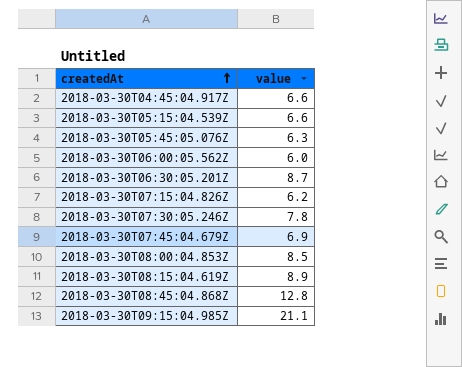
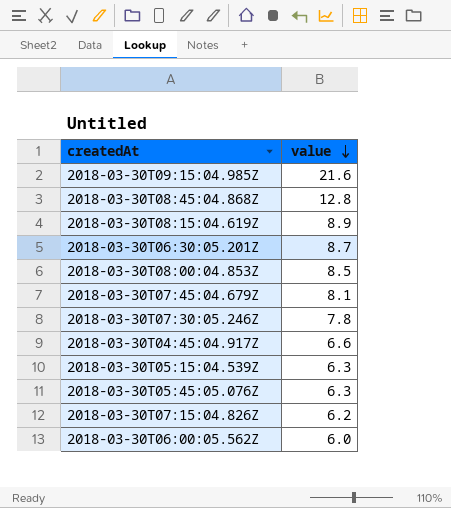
row order: createdAt ascending -> value descending
2018-03-30T09:15:04.985Z | value: 21.1 -> 21.6
2018-03-30T07:45:04.679Z | value: 6.9 -> 8.1
2018-03-30T05:15:04.539Z | value: 6.6 -> 6.3

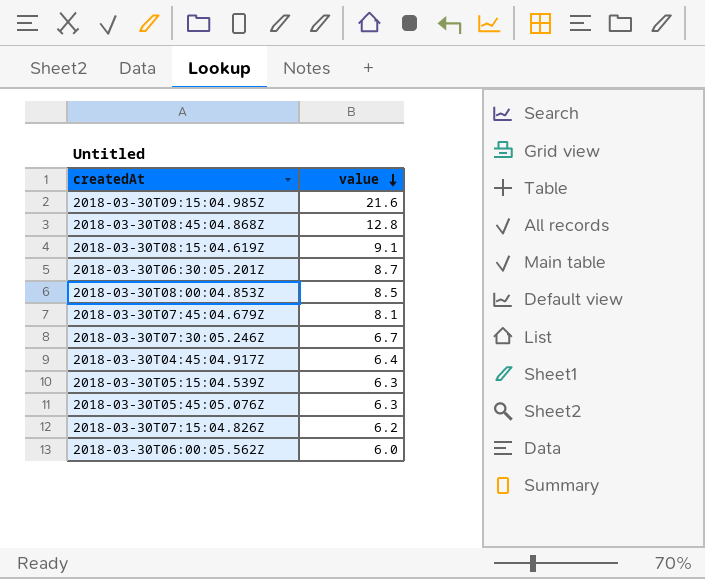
2018-03-30T08:15:04.619Z | value: 8.9 -> 9.1
2018-03-30T07:30:05.246Z | value: 7.8 -> 6.7
2018-03-30T04:45:04.917Z | value: 6.6 -> 6.4

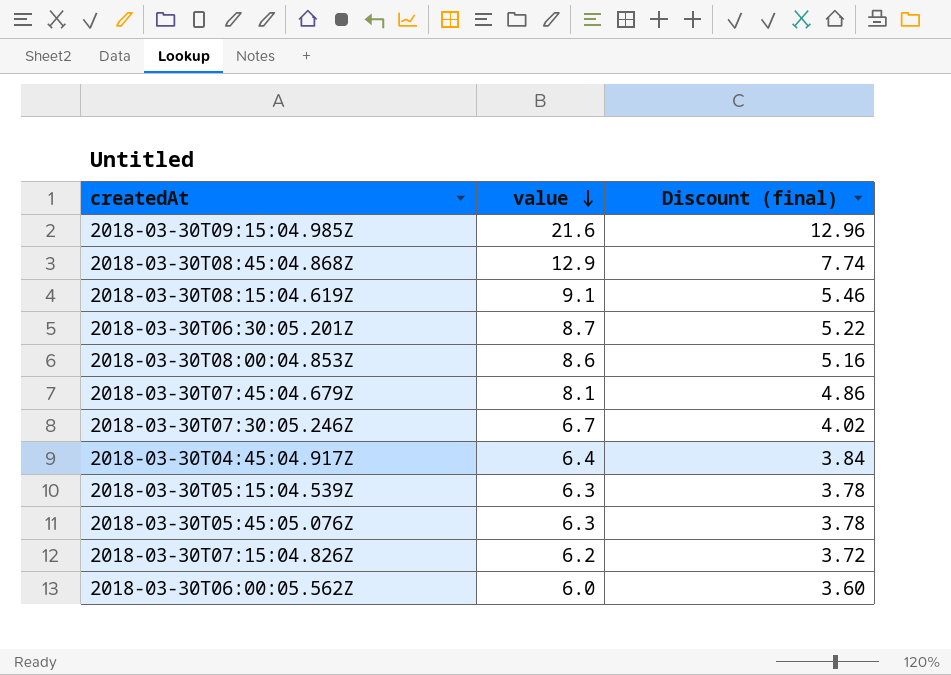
column Discount (final) | formula: none -> [value] * 0.6
2018-03-30T08:45:04.868Z | value: 12.8 -> 12.9
2018-03-30T08:00:04.853Z | value: 8.5 -> 8.6

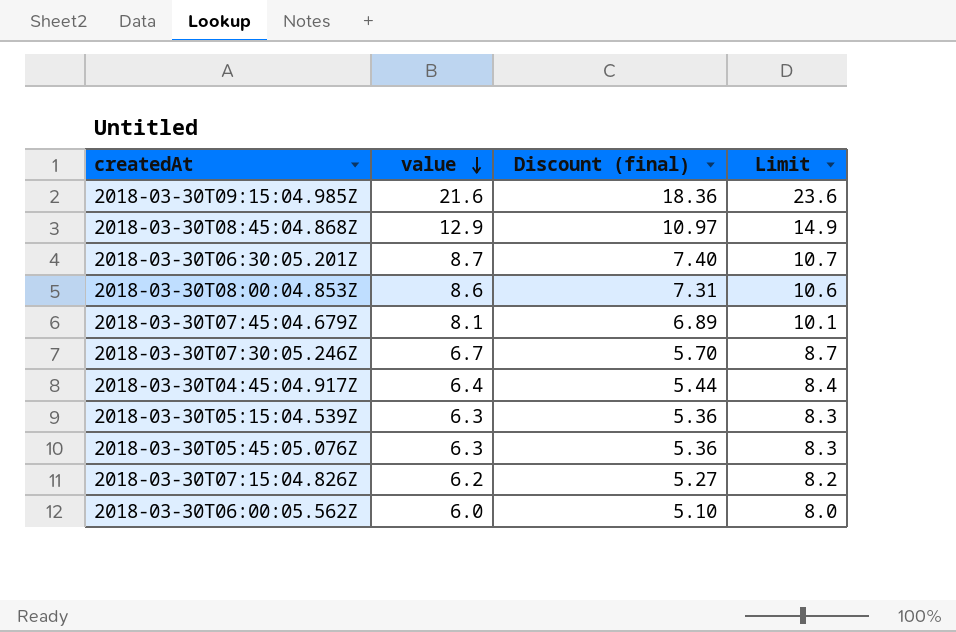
column Discount (final) | formula: [value] * 0.6 -> [value] * 0.85
column Limit | formula: none -> [value] + 2
row 2018-03-30T08:15:04.619Z: 9.1 | 5.46 -> none

